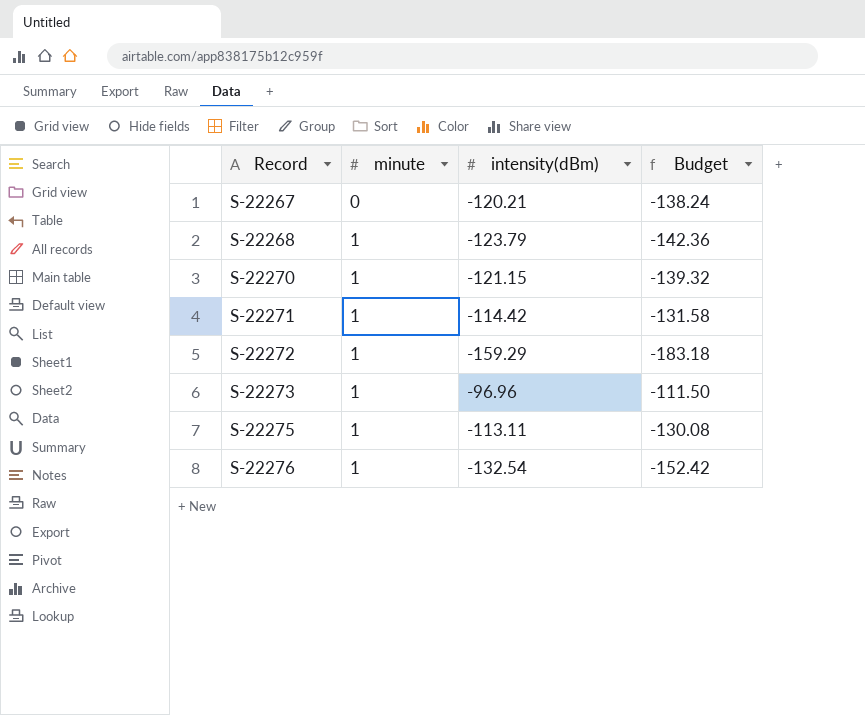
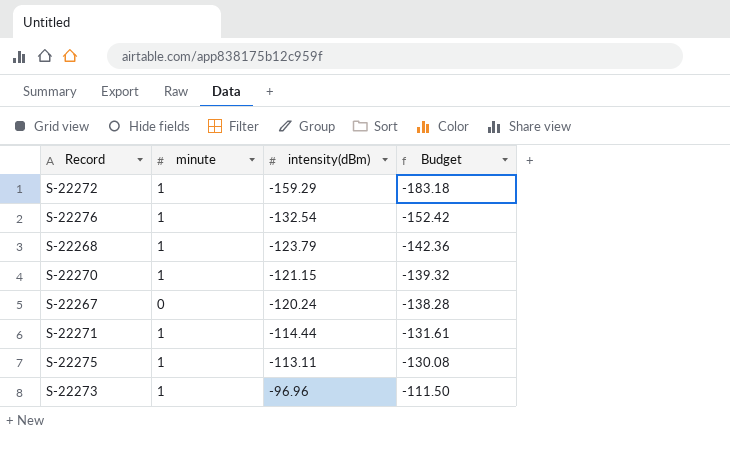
row order: Record ascending -> intensity(dBm) ascending
S-22267 | intensity(dBm): -120.21 -> -120.24
S-22267 | Budget: -138.24 -> -138.28
S-22271 | intensity(dBm): -114.42 -> -114.44
S-22271 | Budget: -131.58 -> -131.61

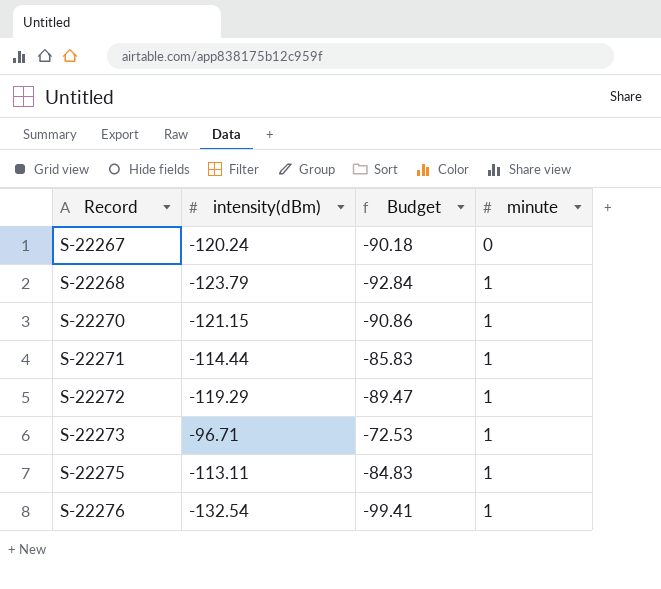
row order: intensity(dBm) ascending -> Record ascending
column Budget | formula: [intensity(dBm)] * 1.15 -> [intensity(dBm)] * 0.75
column minute | position: 2 -> 4
S-22272 | intensity(dBm): -159.29 -> -119.29
S-22273 | intensity(dBm): -96.96 -> -96.71

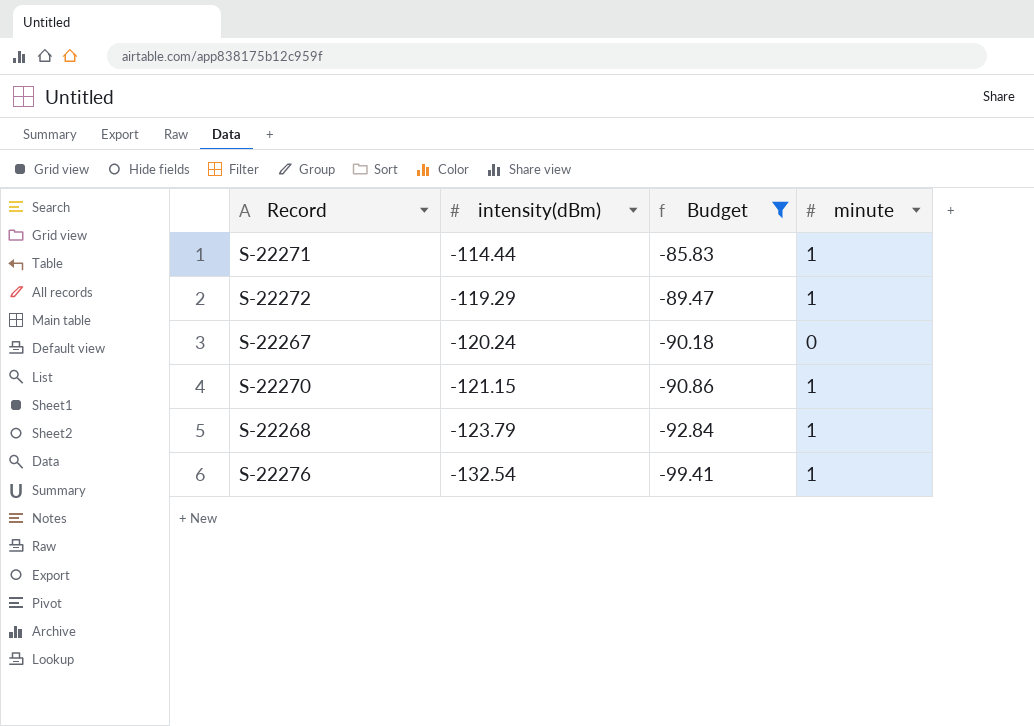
filter: none -> Budget <= -85.83
row order: Record ascending -> intensity(dBm) descending

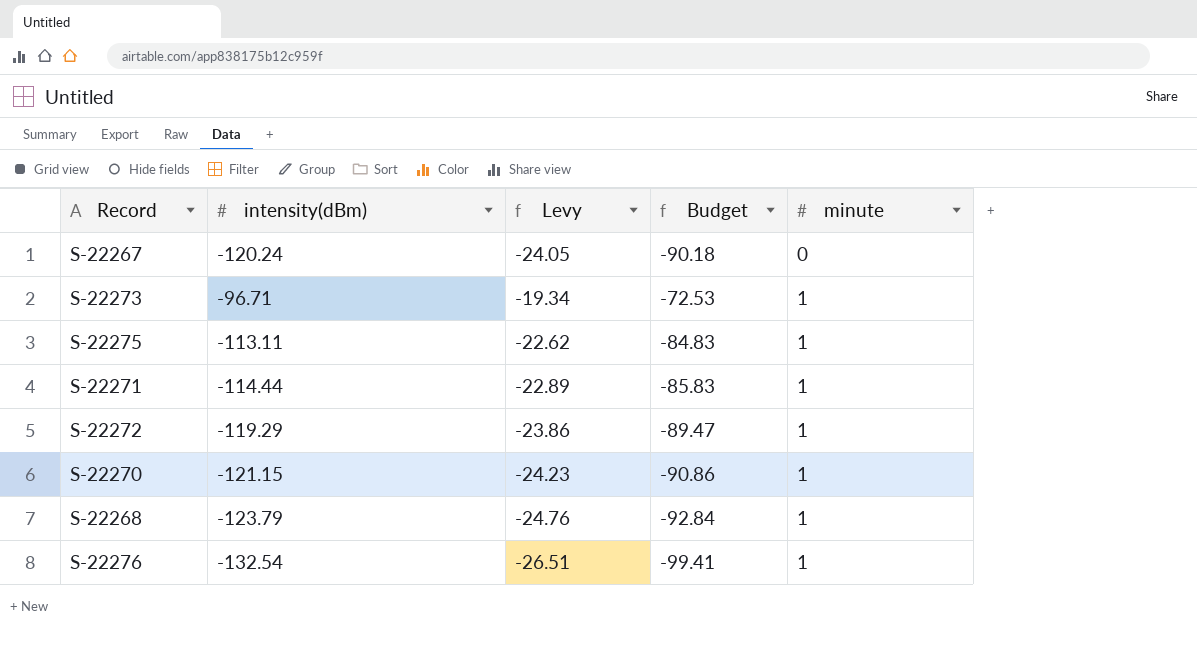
filter: Budget <= -85.83 -> none
row order: intensity(dBm) descending -> minute ascending
column Levy | formula: none -> [intensity(dBm)] * 0.2

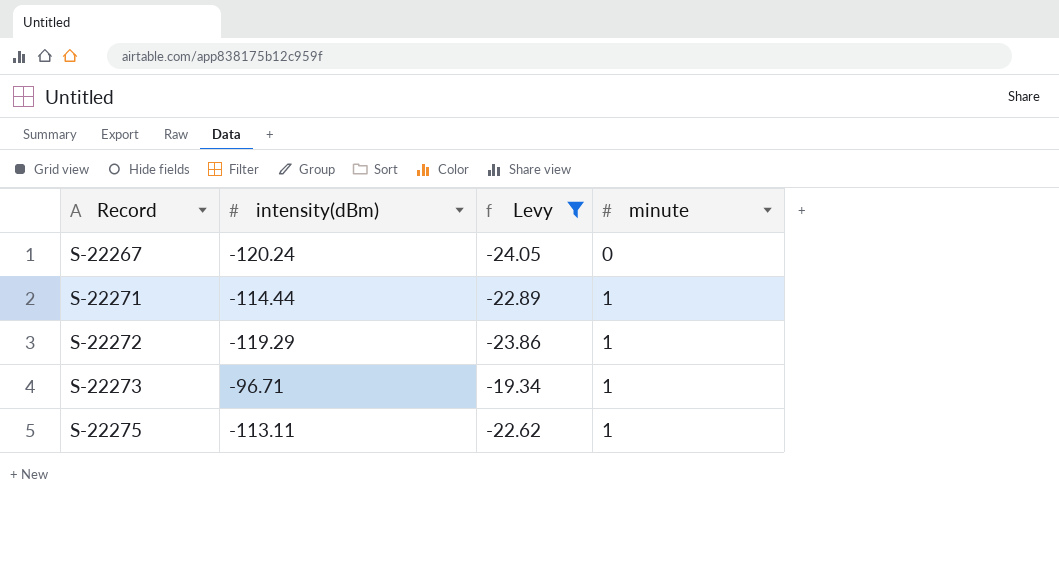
filter: none -> Levy >= -24.05
row order: minute ascending -> Record ascending
column Budget | formula: [intensity(dBm)] * 0.75 -> none

